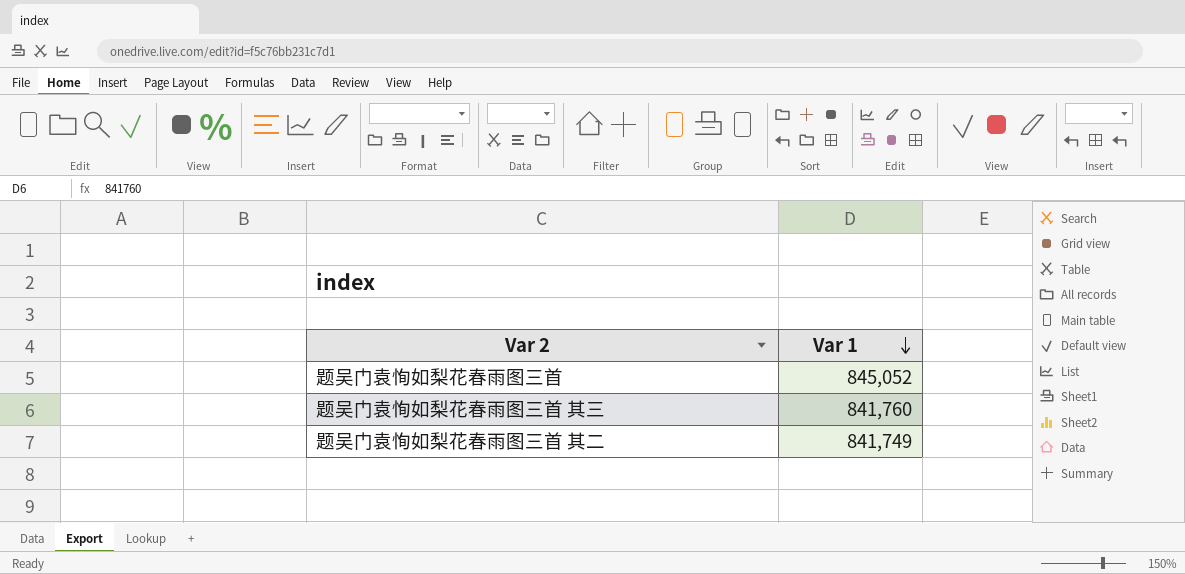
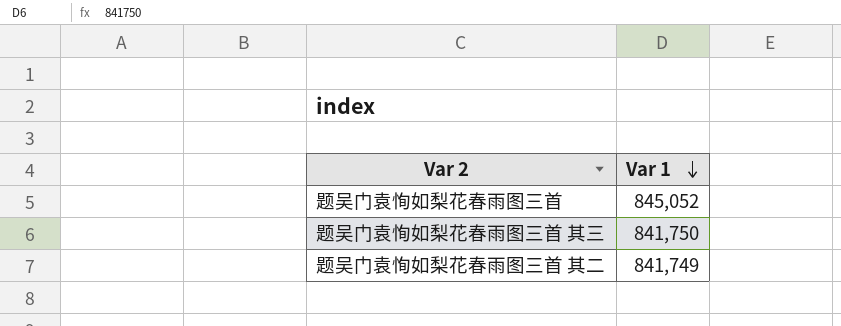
题吴门袁恂如梨花春雨图三首 其三 | Var 1: 841,760 -> 841,750

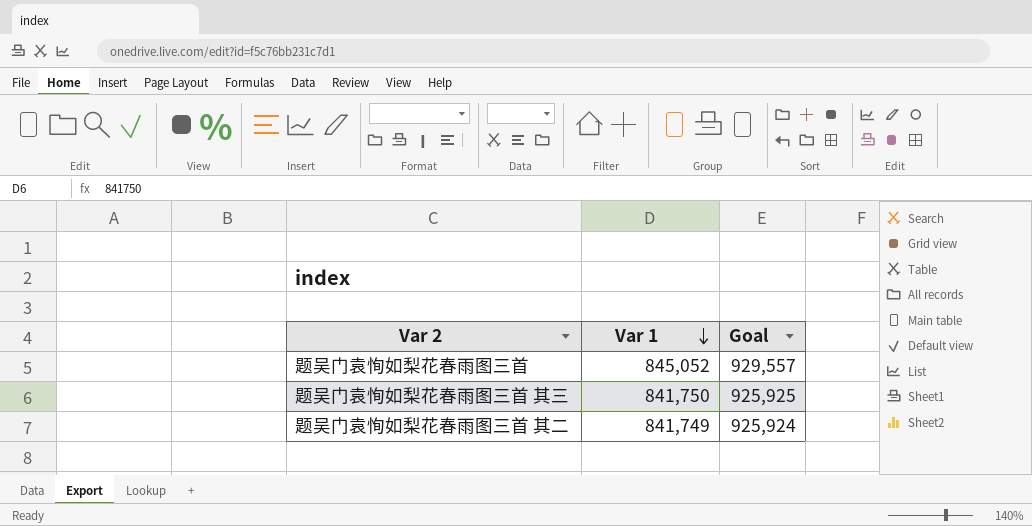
column Goal | formula: none -> [Var 1] * 1.1

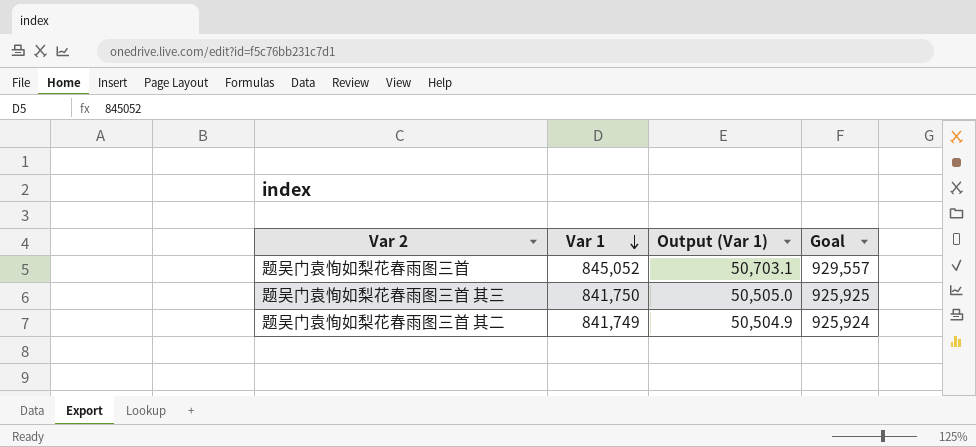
column Output (Var 1) | formula: none -> [Var 1] * 0.06

